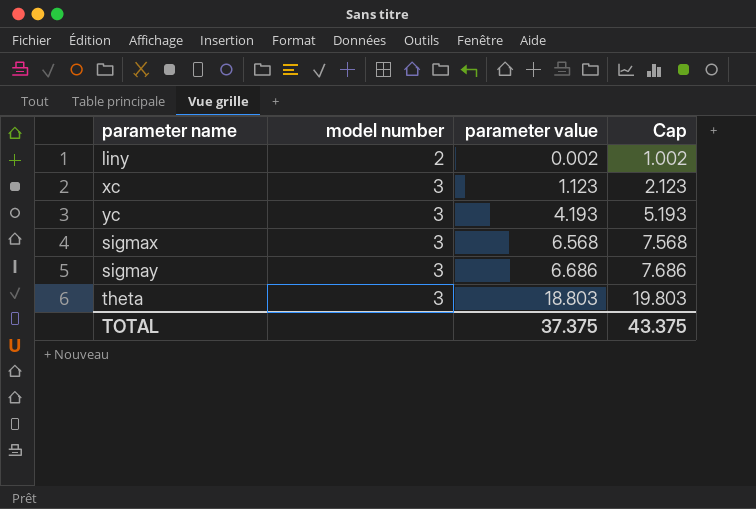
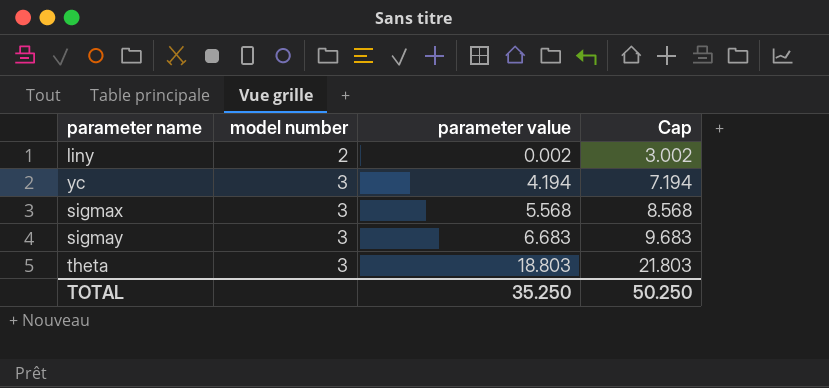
column Cap | formula: [parameter value] + 1 -> [parameter value] + 3
row xc: 3 | 1.123 | 2.123 -> none
yc | parameter value: 4.193 -> 4.194
sigmax | parameter value: 6.568 -> 5.568
sigmay | parameter value: 6.686 -> 6.683
TOTAL | parameter value: 37.375 -> 35.250
TOTAL | Cap: 43.375 -> 50.250

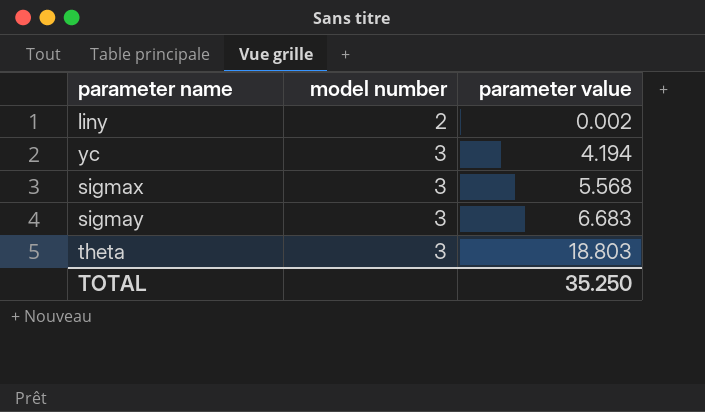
column Cap | formula: [parameter value] + 3 -> none

